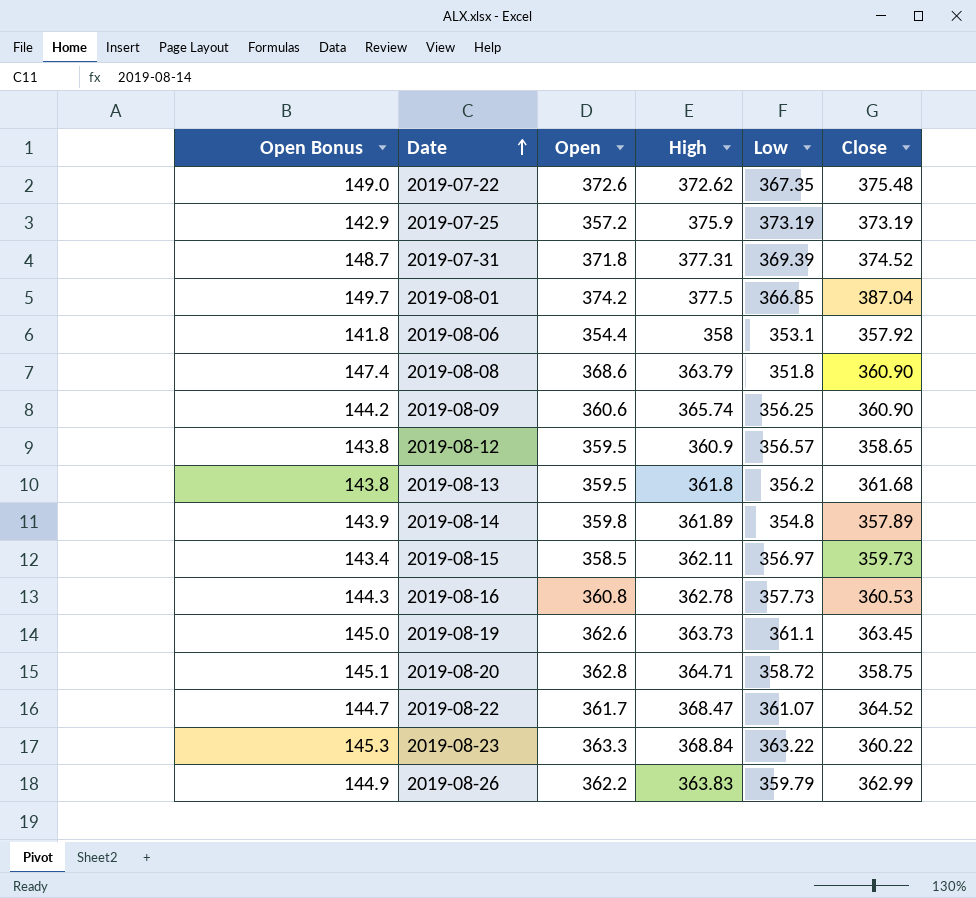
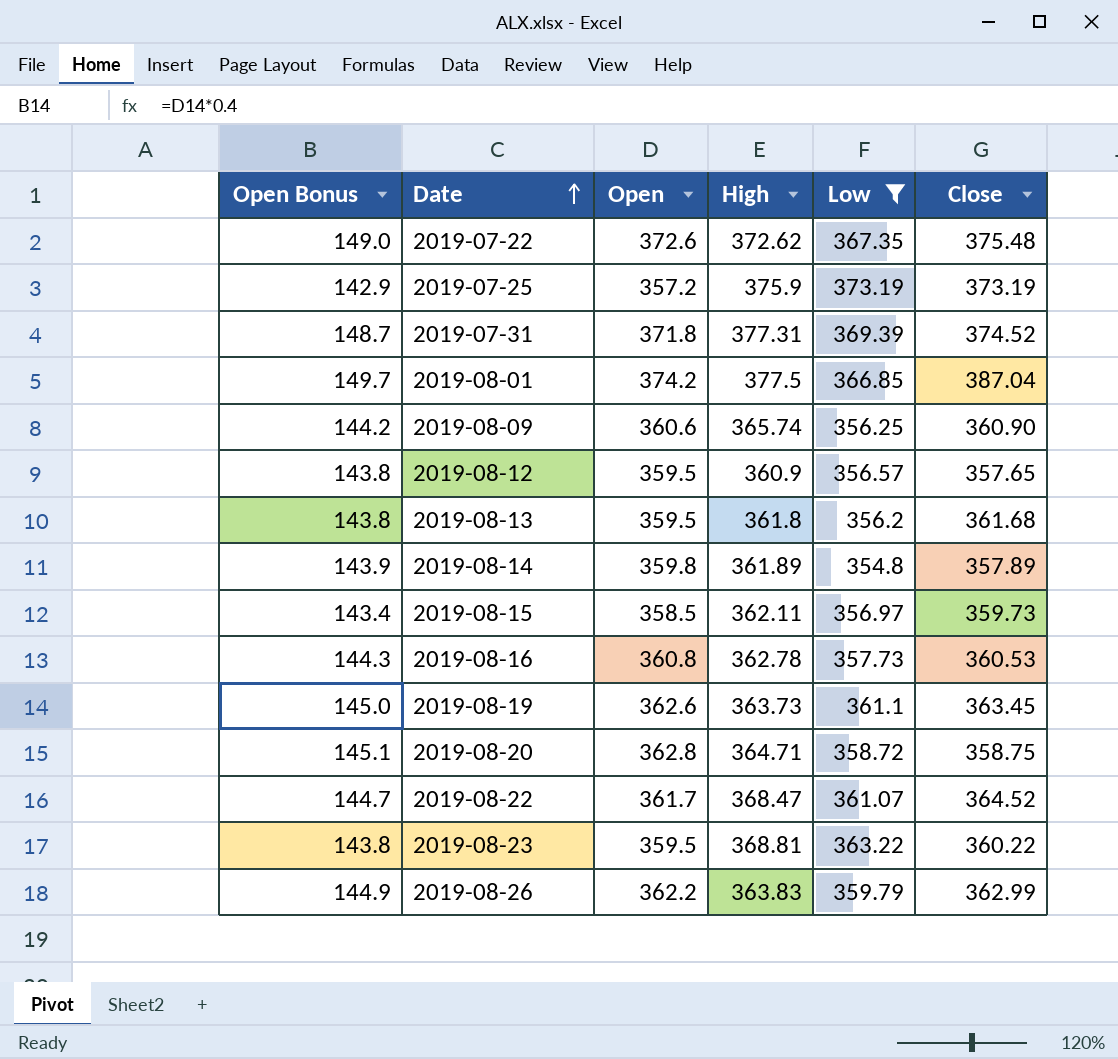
filter: none -> Low >= 354.8
2019-08-12 | Close: 358.65 -> 357.65
2019-08-23 | Open Bonus: 145.3 -> 143.8
2019-08-23 | Open: 363.3 -> 359.5
2019-08-23 | High: 368.84 -> 368.81

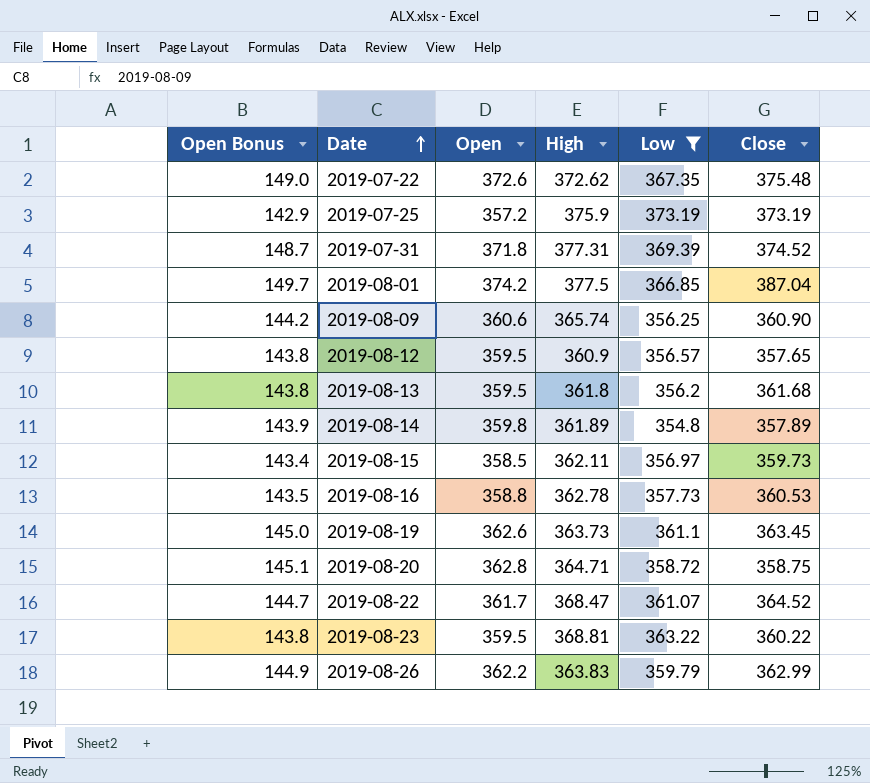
2019-08-16 | Open Bonus: 144.3 -> 143.5
2019-08-16 | Open: 360.8 -> 358.8

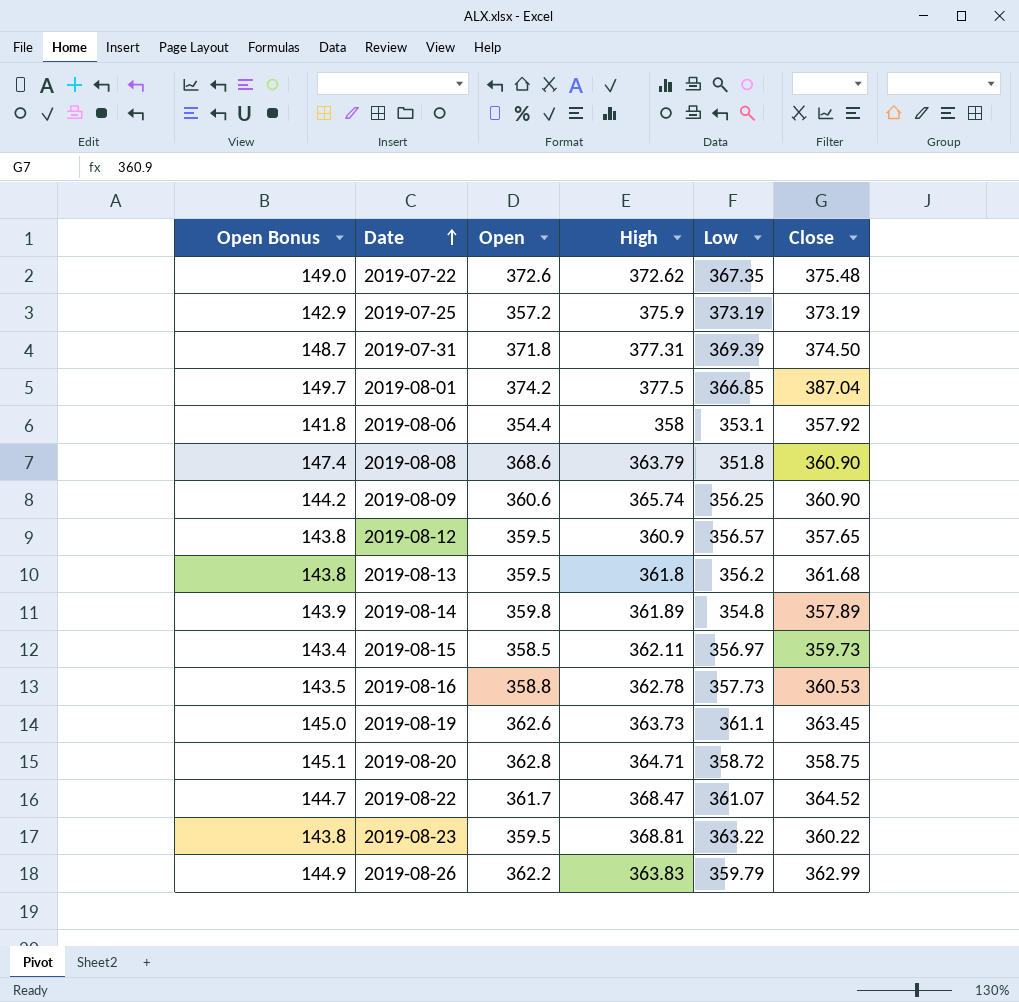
filter: Low >= 354.8 -> none
2019-07-31 | Close: 374.52 -> 374.50

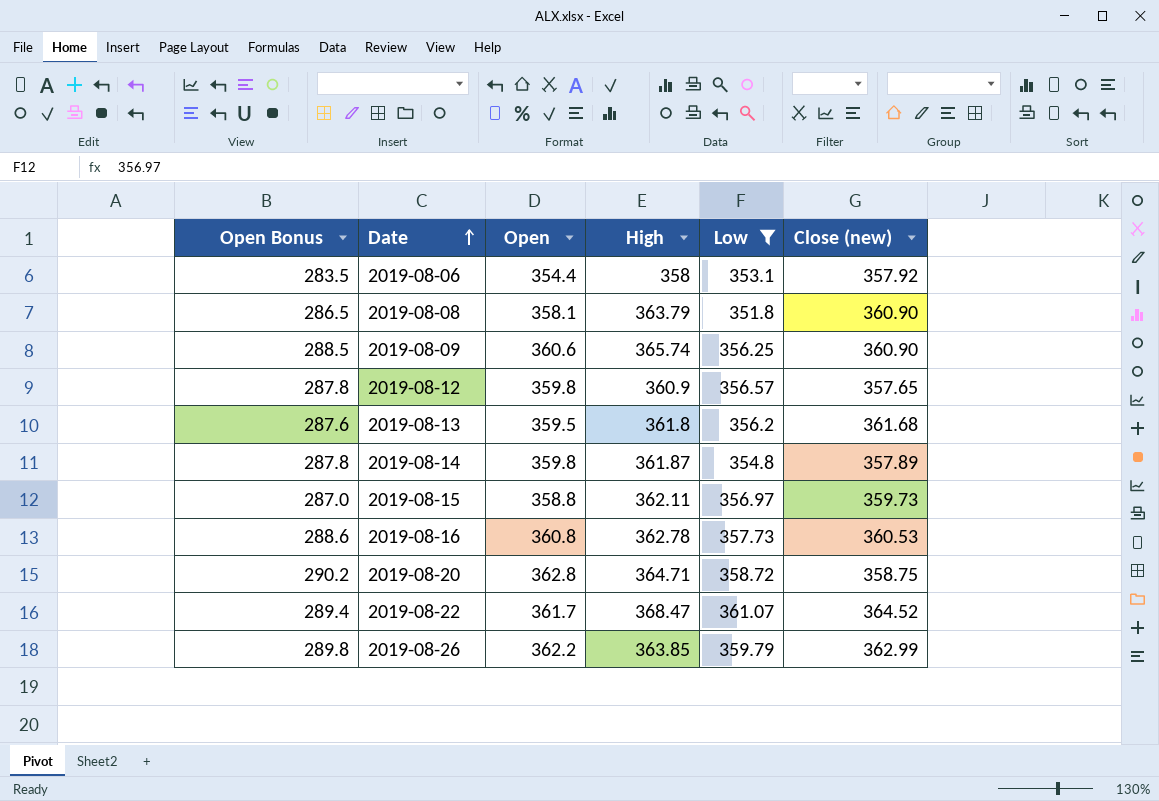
filter: none -> Low <= 361.07
column Open Bonus | formula: [Open] * 0.4 -> [Open] * 0.8
column name: Close -> Close (new)
2019-08-08 | Open: 368.6 -> 358.1
2019-08-12 | Open: 359.5 -> 359.8
2019-08-14 | High: 361.89 -> 361.87
2019-08-15 | Open: 358.5 -> 358.8
2019-08-16 | Open: 358.8 -> 360.8
2019-08-26 | High: 363.83 -> 363.85

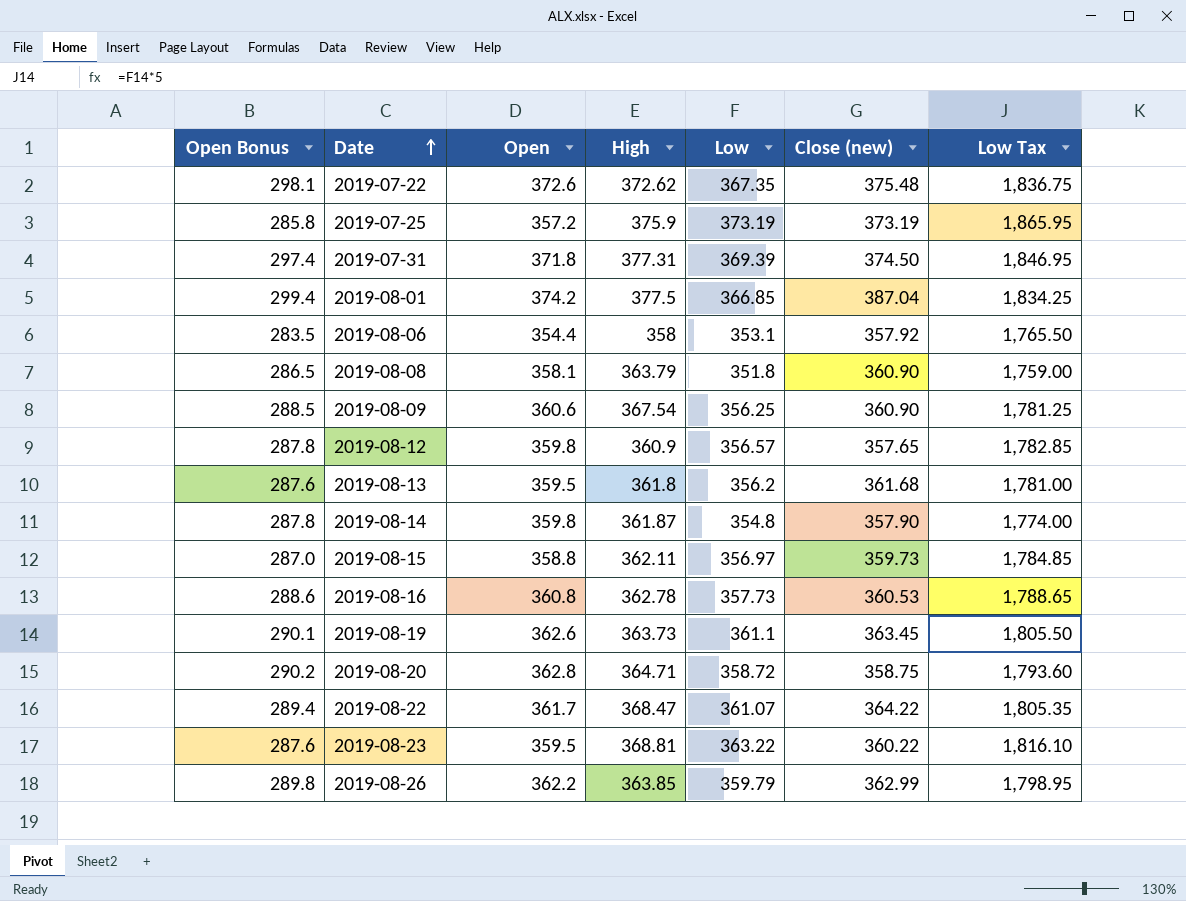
filter: Low <= 361.07 -> none
column Low Tax | formula: none -> [Low] * 5
2019-08-09 | High: 365.74 -> 367.54
2019-08-14 | Close (new): 357.89 -> 357.90
2019-08-22 | Close (new): 364.52 -> 364.22

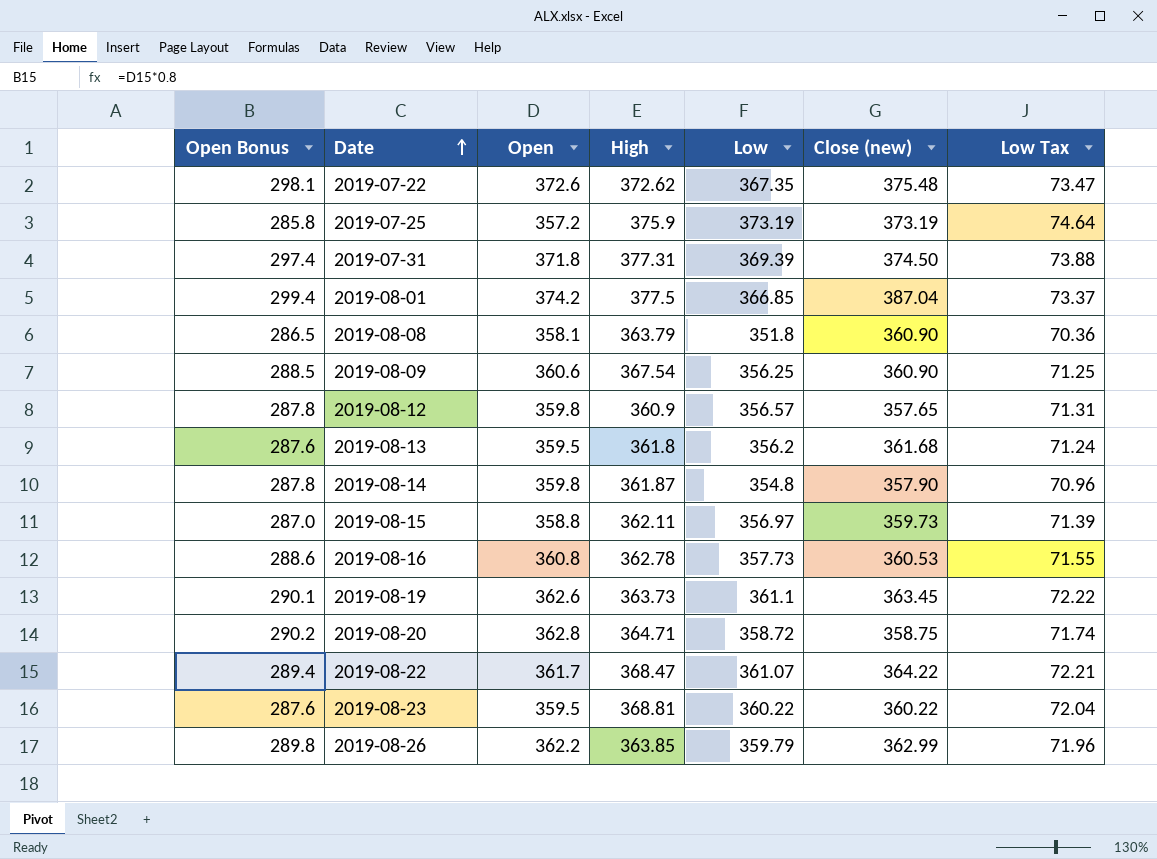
column Low Tax | formula: [Low] * 5 -> [Low] * 0.2
row 2019-08-06: 283.5 | 354.4 | 358 | 353.1 | 357.92 | 1,765.50 -> none
2019-08-23 | Low: 363.22 -> 360.22

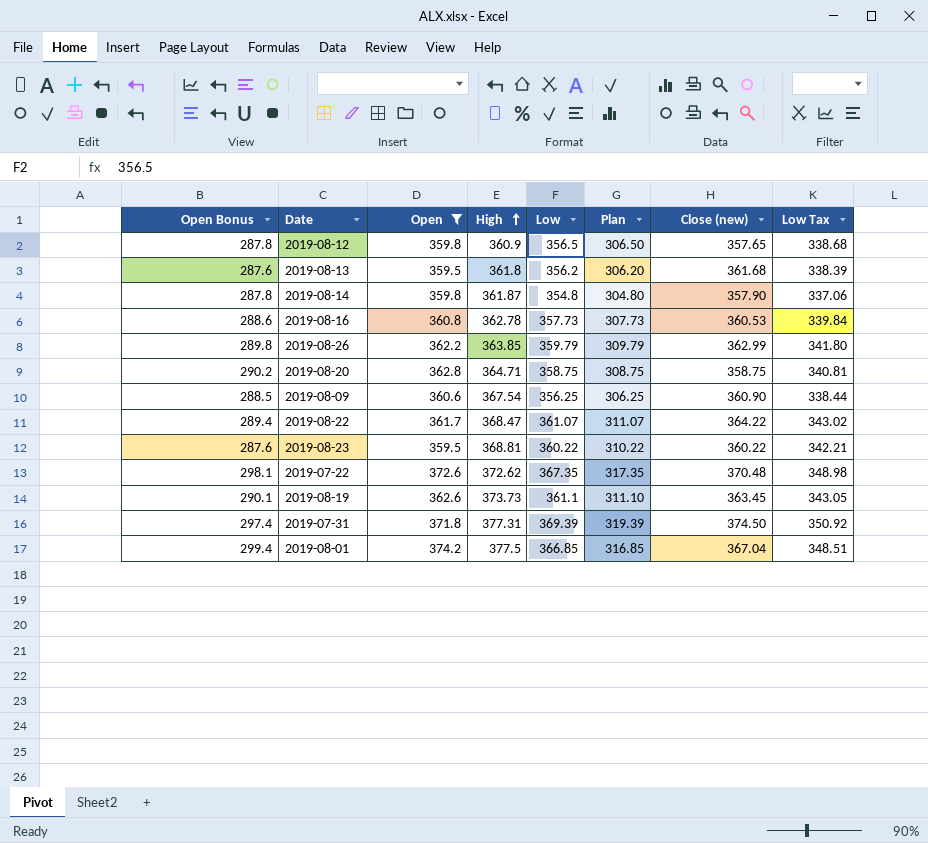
filter: none -> Open >= 359.5
row order: Date ascending -> High ascending
column Plan | formula: none -> [Low] - 50
column Low Tax | formula: [Low] * 0.2 -> [Low] * 0.95
2019-08-12 | Low: 356.57 -> 356.5
2019-08-20 | Low: 358.72 -> 358.75
2019-07-22 | Close (new): 375.48 -> 370.48
2019-08-19 | High: 363.73 -> 373.73
2019-08-01 | Close (new): 387.04 -> 367.04

